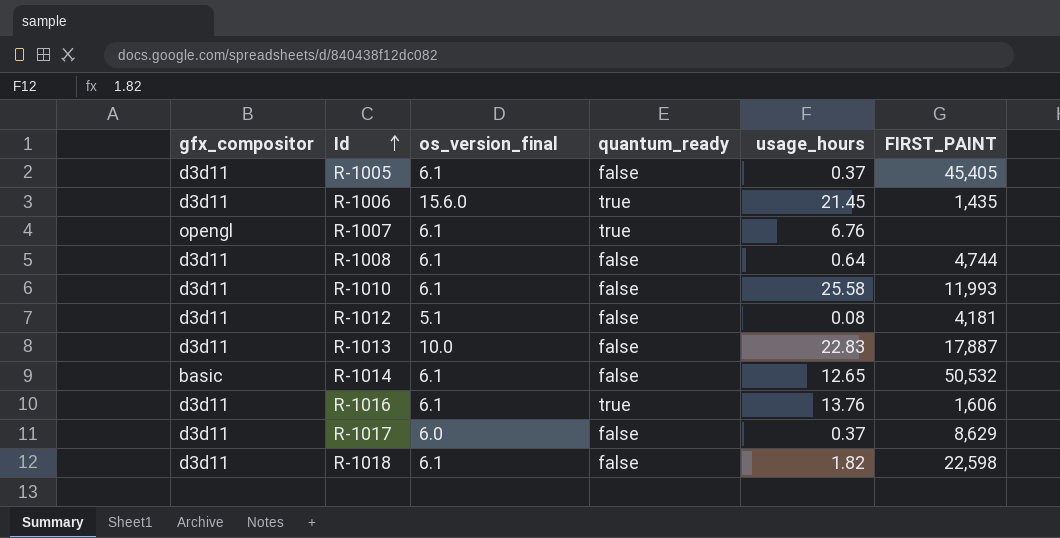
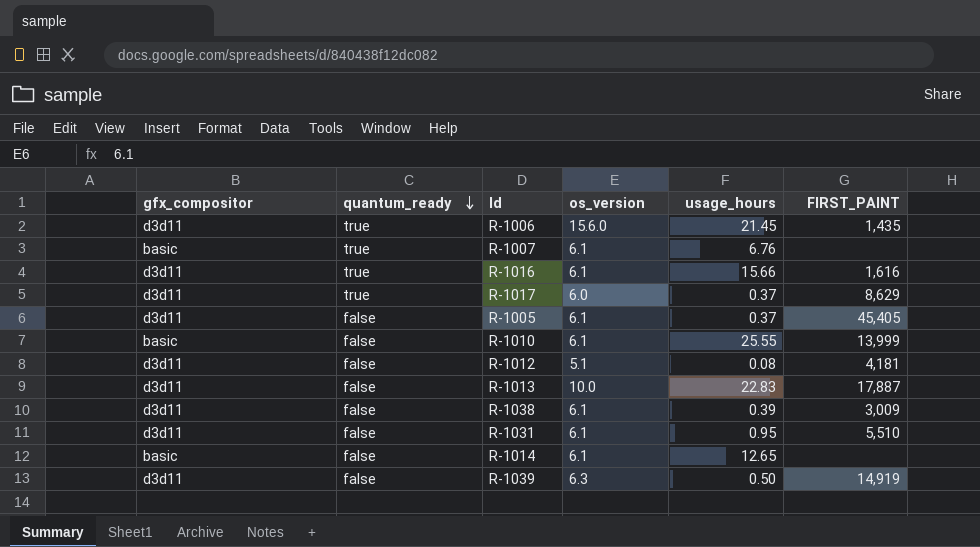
row order: Id ascending -> quantum_ready descending
column quantum_ready | position: 4 -> 2
column name: os_version_final -> os_version
row R-1008: d3d11 | 6.1 | false | 0.64 | 4,744 -> none
row R-1018: d3d11 | 6.1 | false | 1.82 | 22,598 -> none
R-1007 | gfx_compositor: opengl -> basic
R-1016 | usage_hours: 13.76 -> 15.66
R-1016 | FIRST_PAINT: 1,606 -> 1,616
R-1017 | quantum_ready: false -> true
R-1010 | gfx_compositor: d3d11 -> basic
R-1010 | usage_hours: 25.58 -> 25.55
R-1010 | FIRST_PAINT: 11,993 -> 13,999
row R-1038: none -> d3d11 | false | 6.1 | 0.39 | 3,009
row R-1031: none -> d3d11 | false | 6.1 | 0.95 | 5,510
R-1014 | FIRST_PAINT: 50,532 -> none
row R-1039: none -> d3d11 | false | 6.3 | 0.50 | 14,919

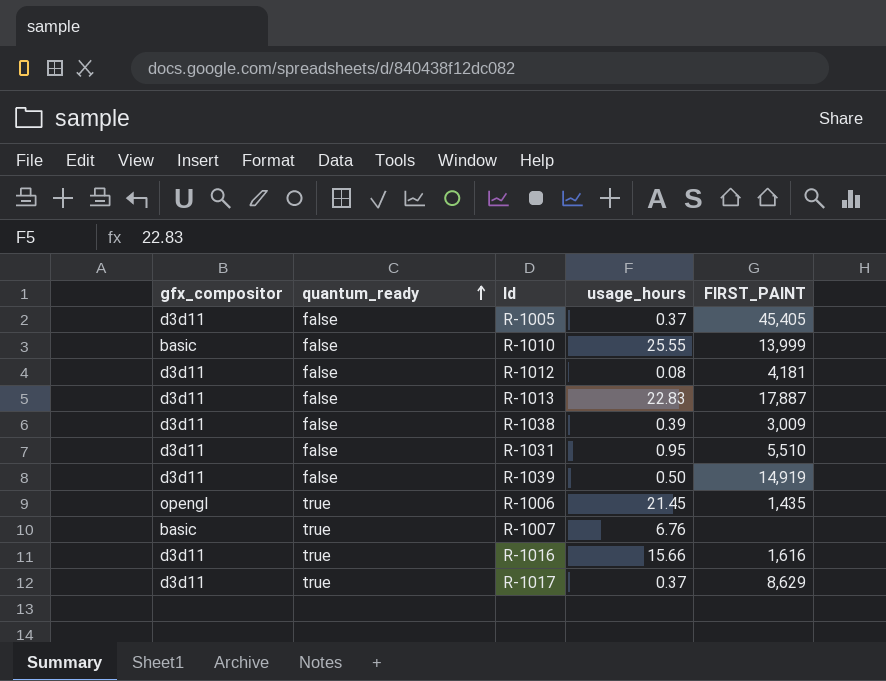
row order: quantum_ready descending -> quantum_ready ascending
column os_version | position: 4 -> none
row R-1014: basic | false | 6.1 | 12.65 | none -> none
R-1006 | gfx_compositor: d3d11 -> opengl

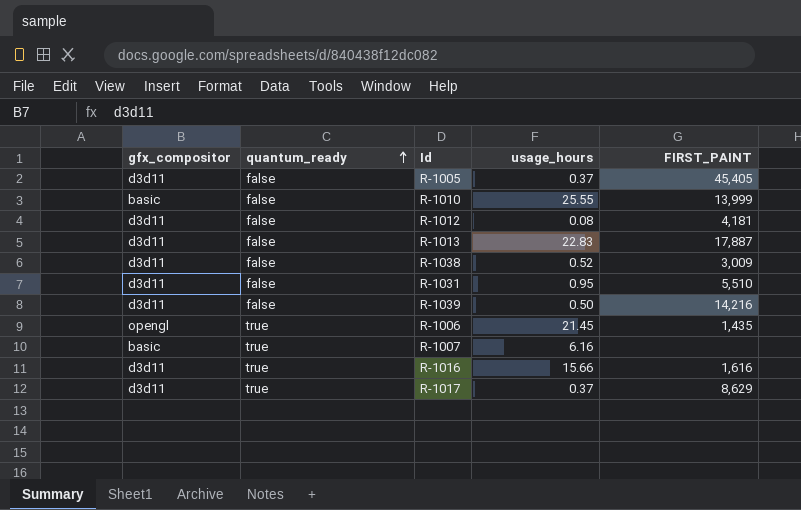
R-1038 | usage_hours: 0.39 -> 0.52
R-1039 | FIRST_PAINT: 14,919 -> 14,216
R-1007 | usage_hours: 6.76 -> 6.16

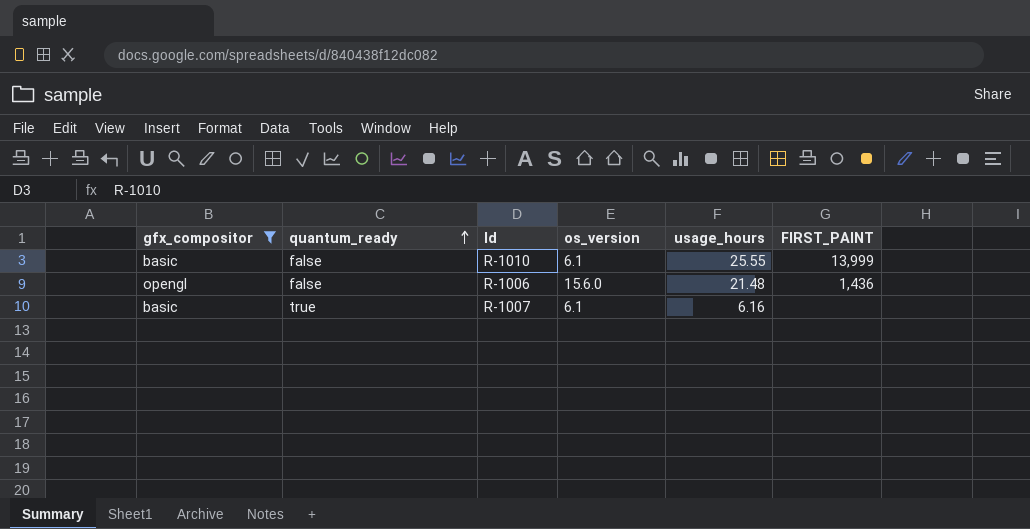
filter: none -> gfx_compositor != d3d11
column os_version | position: none -> 4
R-1006 | quantum_ready: true -> false
R-1006 | usage_hours: 21.45 -> 21.48
R-1006 | FIRST_PAINT: 1,435 -> 1,436

